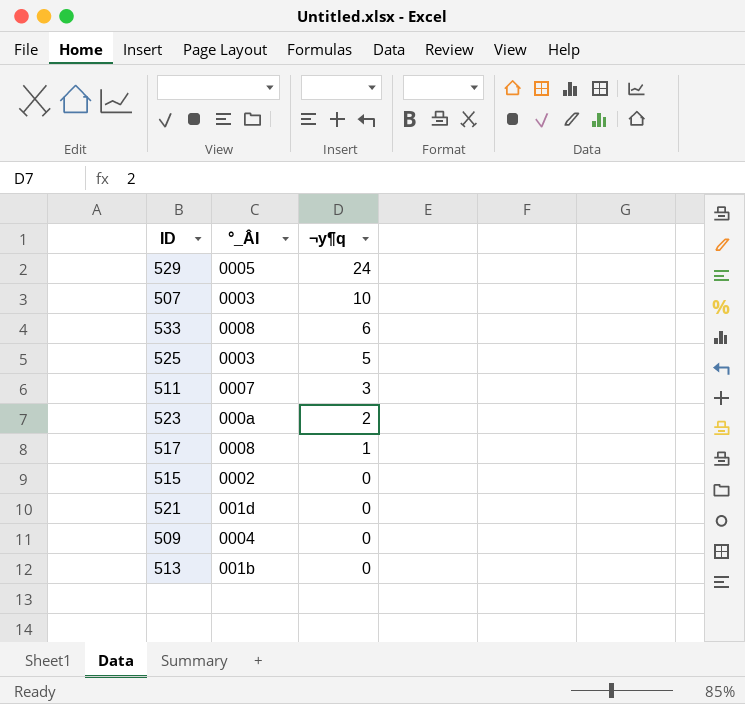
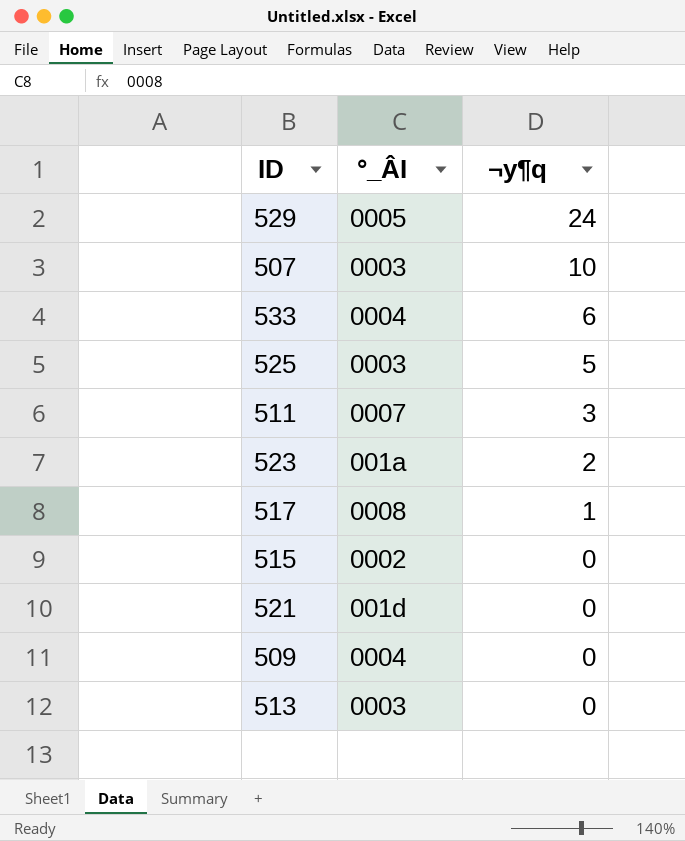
533 | °_ÂI: 0008 -> 0004
523 | °_ÂI: 000a -> 001a
513 | °_ÂI: 001b -> 0003

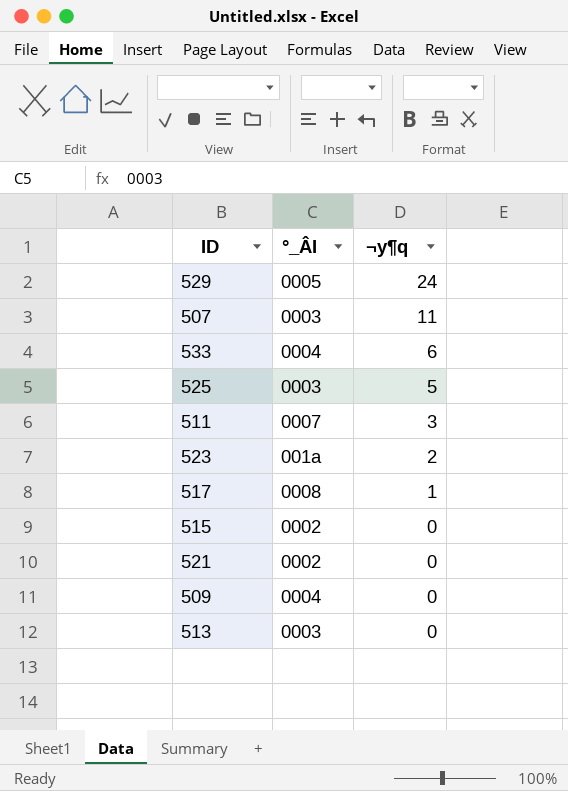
507 | ¬y¶q: 10 -> 11
521 | °_ÂI: 001d -> 0002

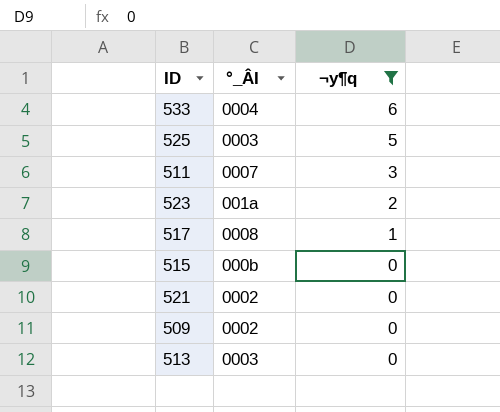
filter: none -> ¬y¶q <= 6
515 | °_ÂI: 0002 -> 000b
509 | °_ÂI: 0004 -> 0002

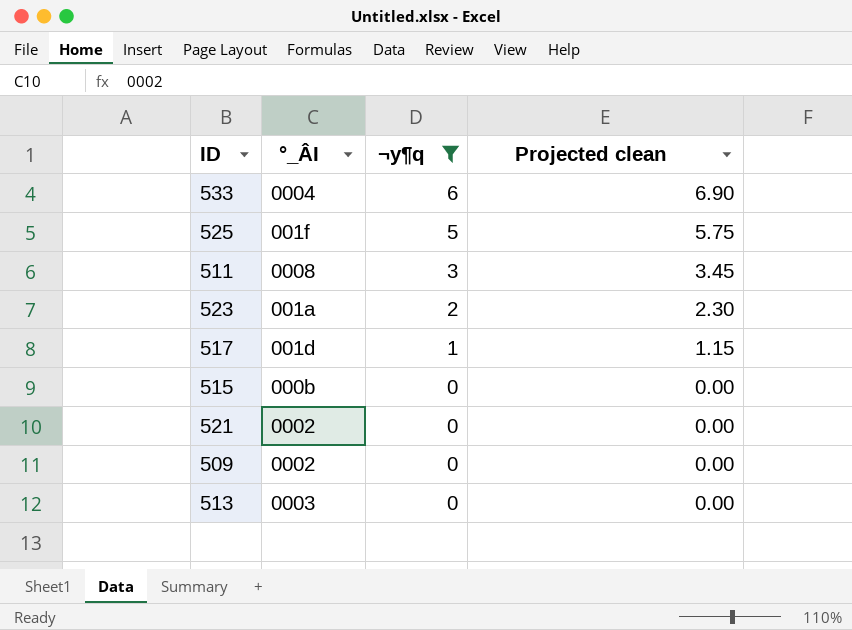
column Projected clean | formula: none -> [¬y¶q] * 1.15
525 | °_ÂI: 0003 -> 001f
511 | °_ÂI: 0007 -> 0008
517 | °_ÂI: 0008 -> 001d

